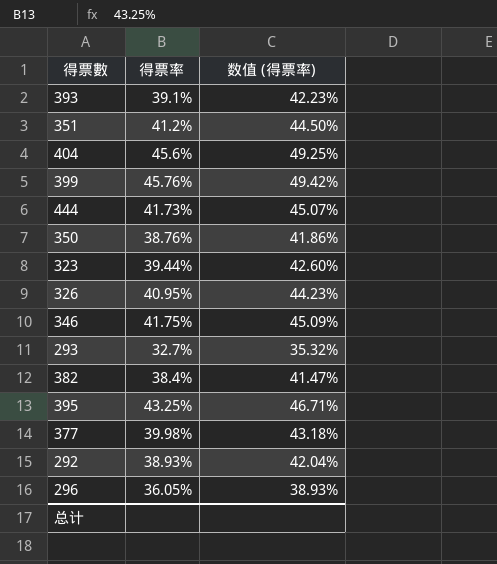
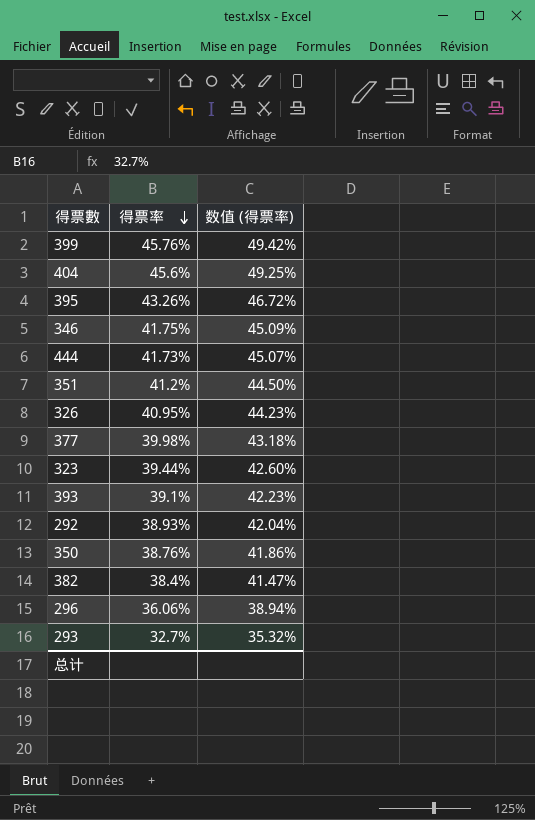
row order: none -> 得票率 descending
395 | 得票率: 43.25% -> 43.26%
395 | 数值 (得票率): 46.71% -> 46.72%
296 | 得票率: 36.05% -> 36.06%
296 | 数值 (得票率): 38.93% -> 38.94%

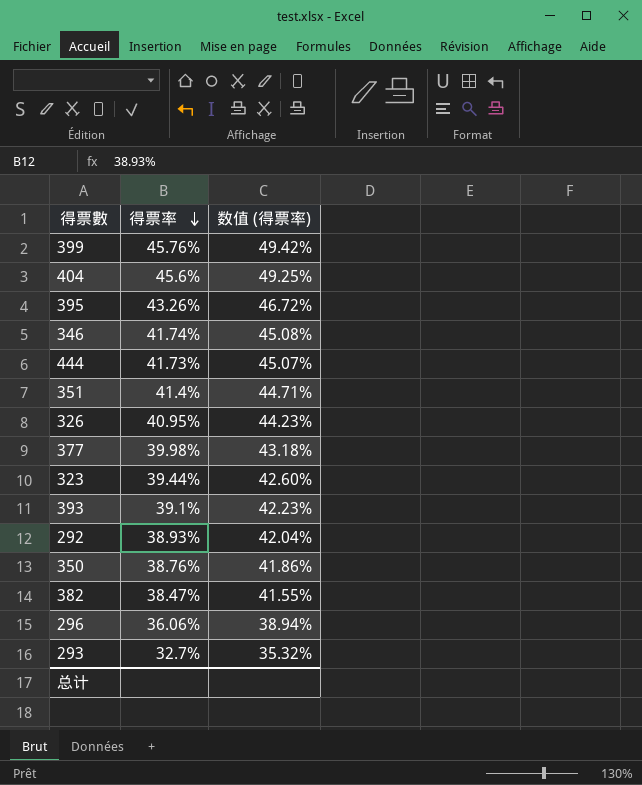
346 | 得票率: 41.75% -> 41.74%
346 | 数值 (得票率): 45.09% -> 45.08%
351 | 得票率: 41.2% -> 41.4%
351 | 数值 (得票率): 44.50% -> 44.71%
382 | 得票率: 38.4% -> 38.47%
382 | 数值 (得票率): 41.47% -> 41.55%

